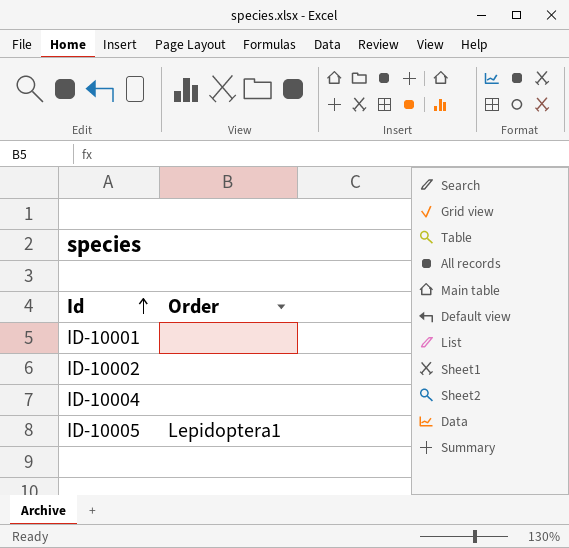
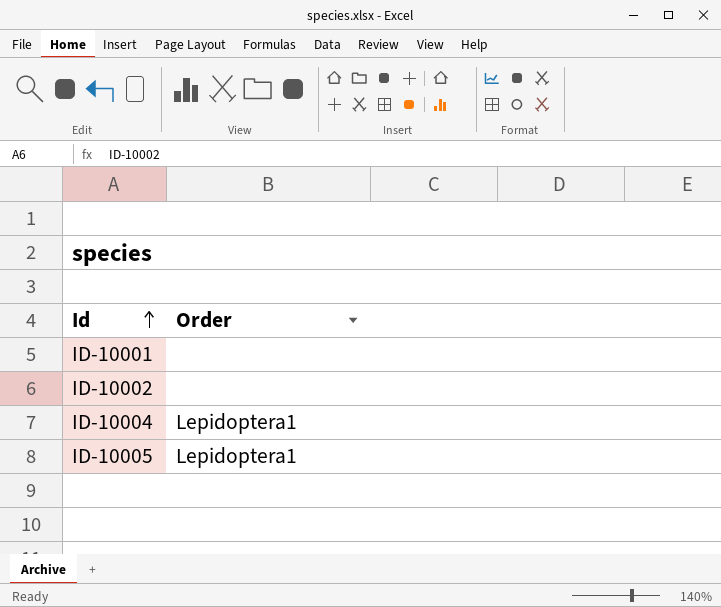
ID-10004 | Order: none -> Lepidoptera1

